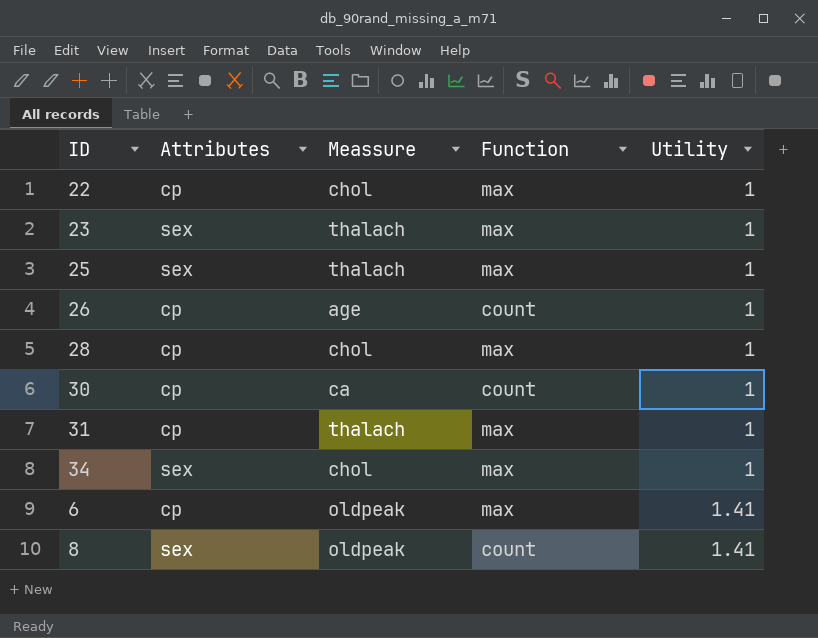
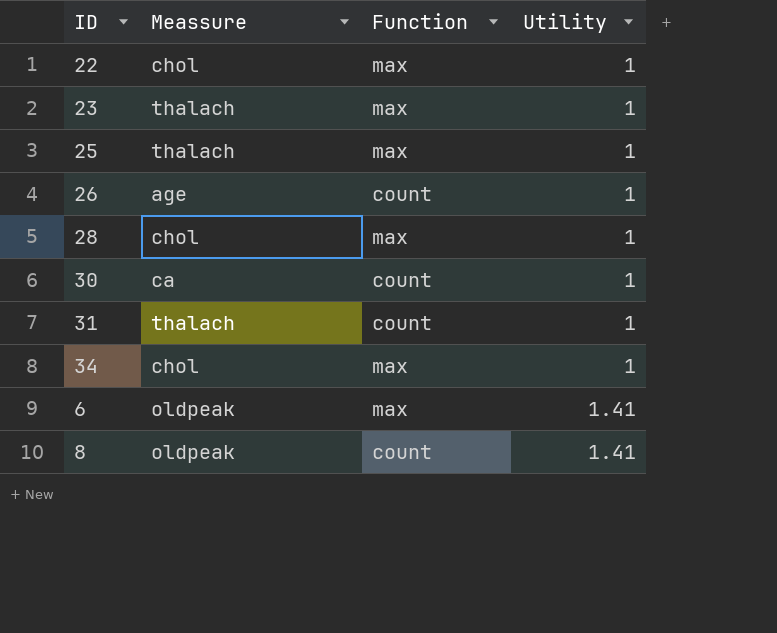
column Attributes | position: 2 -> none
31 | Function: max -> count

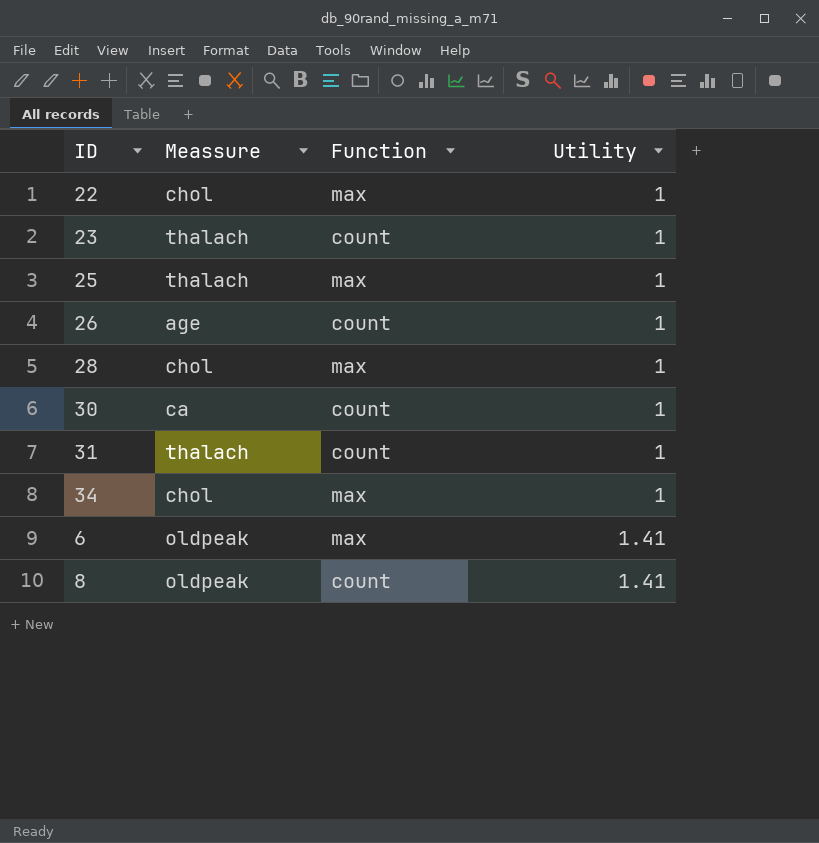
23 | Function: max -> count

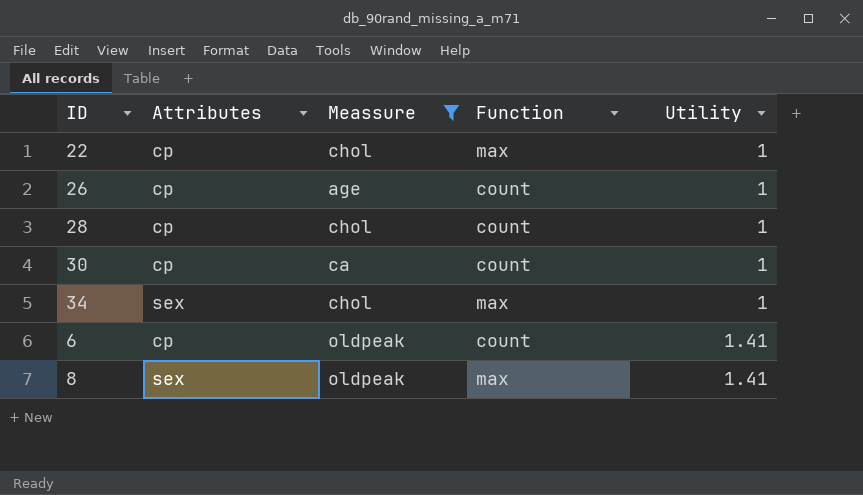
filter: none -> Meassure != thalach
column Attributes | position: none -> 2
28 | Function: max -> count
6 | Function: max -> count
8 | Function: count -> max

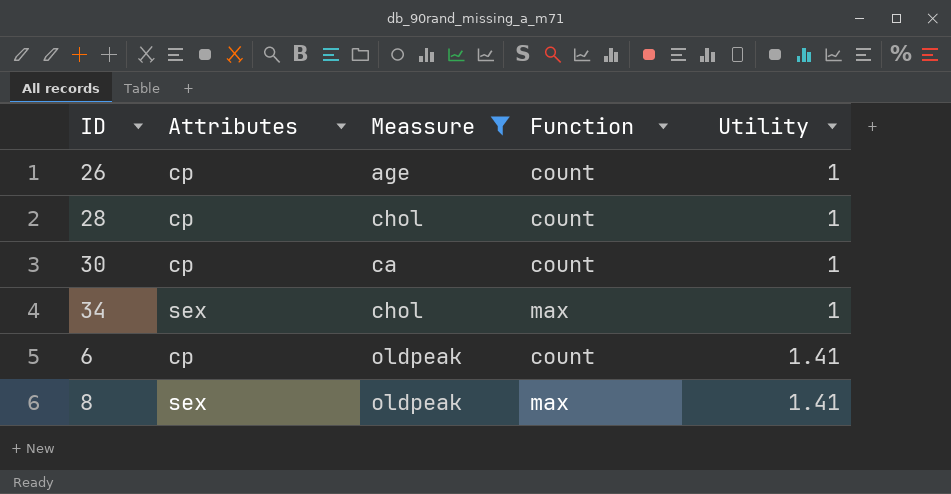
row 22: cp | chol | max | 1 -> none

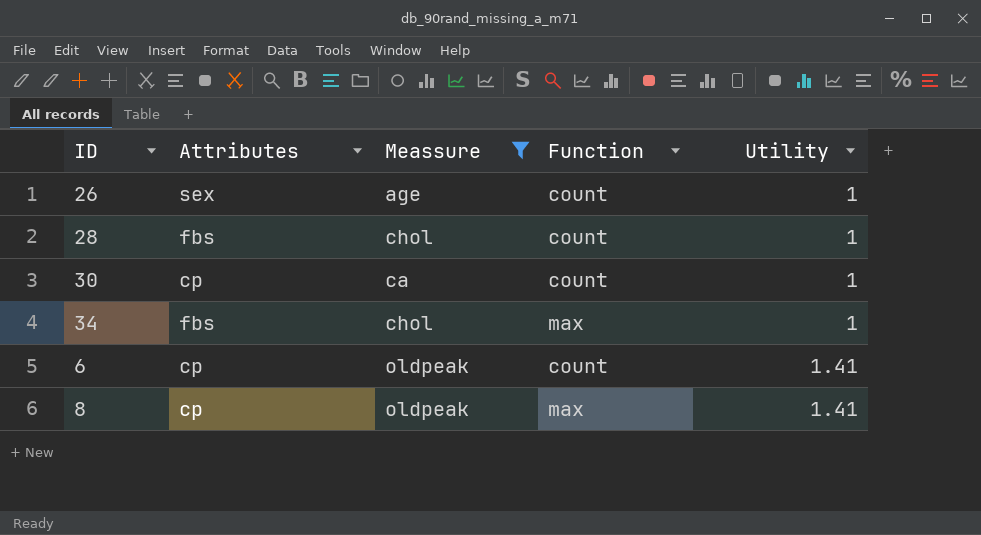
26 | Attributes: cp -> sex
28 | Attributes: cp -> fbs
34 | Attributes: sex -> fbs
8 | Attributes: sex -> cp

